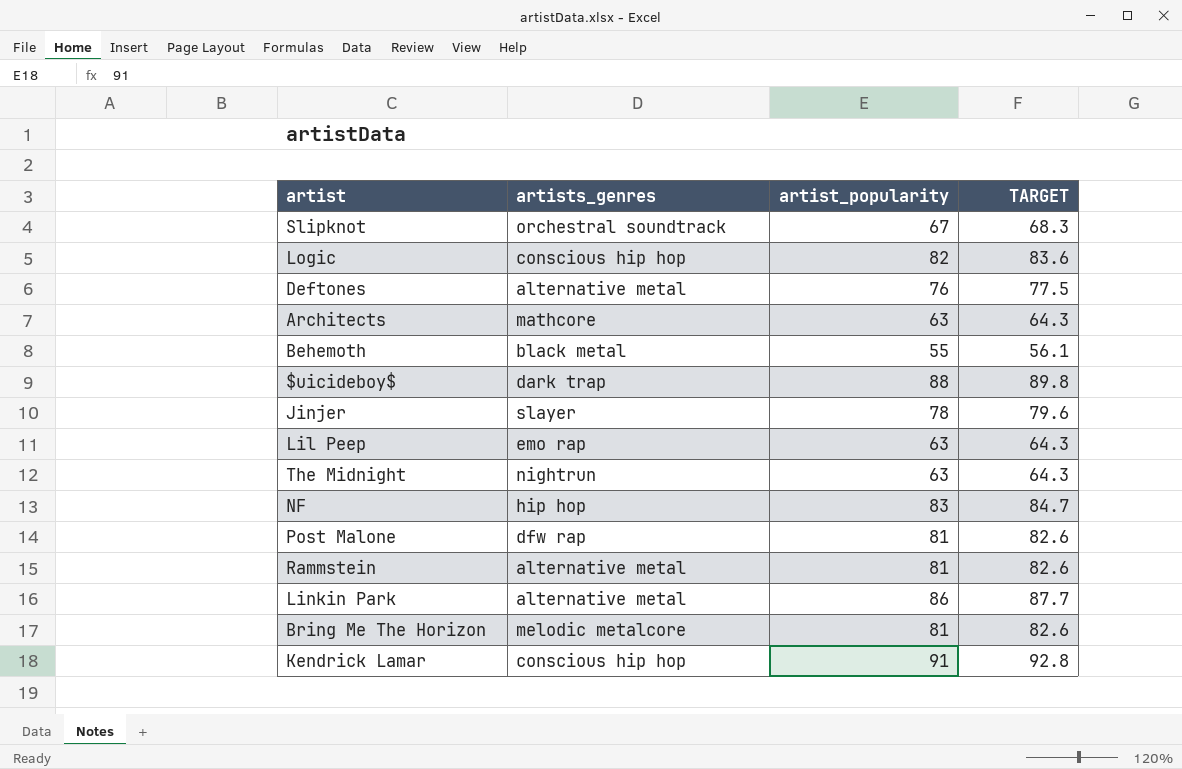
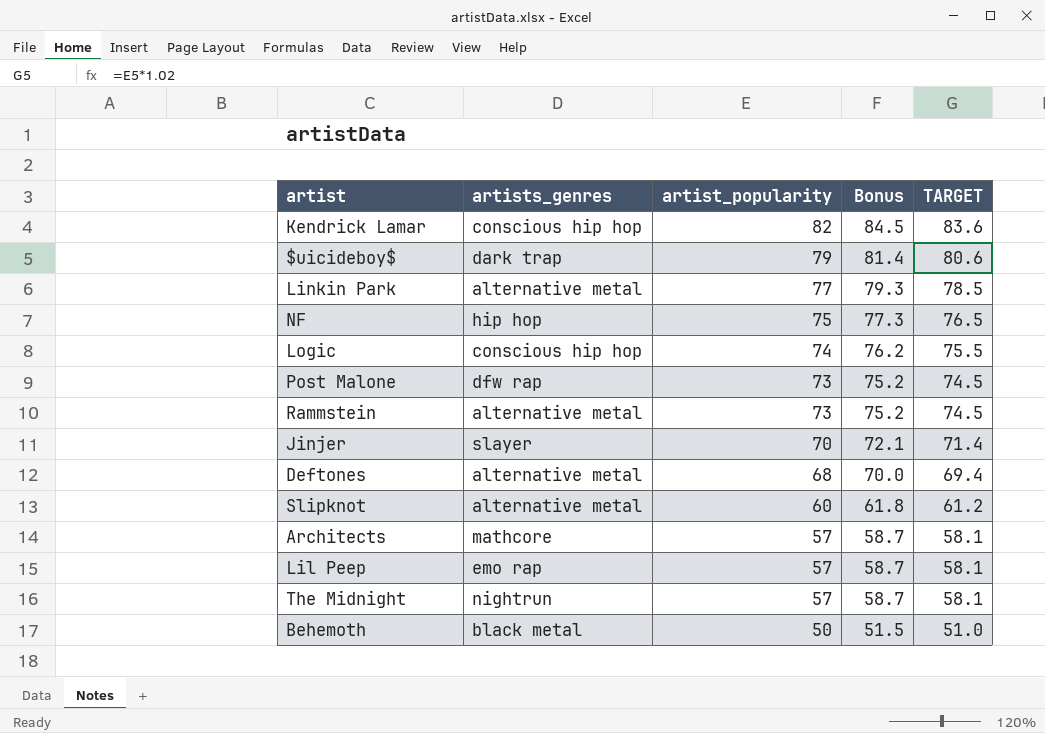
row order: none -> artist_popularity descending
column Bonus | formula: none -> [artist_popularity] * 1.03
row Bring Me The Horizon: melodic metalcore | 81 | 82.6 -> none
Kendrick Lamar | artist_popularity: 91 -> 82
Kendrick Lamar | TARGET: 92.8 -> 83.6
$uicideboy$ | artist_popularity: 88 -> 79
$uicideboy$ | TARGET: 89.8 -> 80.6
Linkin Park | artist_popularity: 86 -> 77
Linkin Park | TARGET: 87.7 -> 78.5
NF | artist_popularity: 83 -> 75
NF | TARGET: 84.7 -> 76.5
Logic | artist_popularity: 82 -> 74
Logic | TARGET: 83.6 -> 75.5
Post Malone | artist_popularity: 81 -> 73
Post Malone | TARGET: 82.6 -> 74.5
Rammstein | artist_popularity: 81 -> 73
Rammstein | TARGET: 82.6 -> 74.5
Jinjer | artist_popularity: 78 -> 70
Jinjer | TARGET: 79.6 -> 71.4
Deftones | artist_popularity: 76 -> 68
Deftones | TARGET: 77.5 -> 69.4
Slipknot | artists_genres: orchestral soundtrack -> alternative metal
Slipknot | artist_popularity: 67 -> 60
Slipknot | TARGET: 68.3 -> 61.2
Architects | artist_popularity: 63 -> 57
Architects | TARGET: 64.3 -> 58.1
Lil Peep | artist_popularity: 63 -> 57
Lil Peep | TARGET: 64.3 -> 58.1
The Midnight | artist_popularity: 63 -> 57
The Midnight | TARGET: 64.3 -> 58.1
Behemoth | artist_popularity: 55 -> 50
Behemoth | TARGET: 56.1 -> 51.0

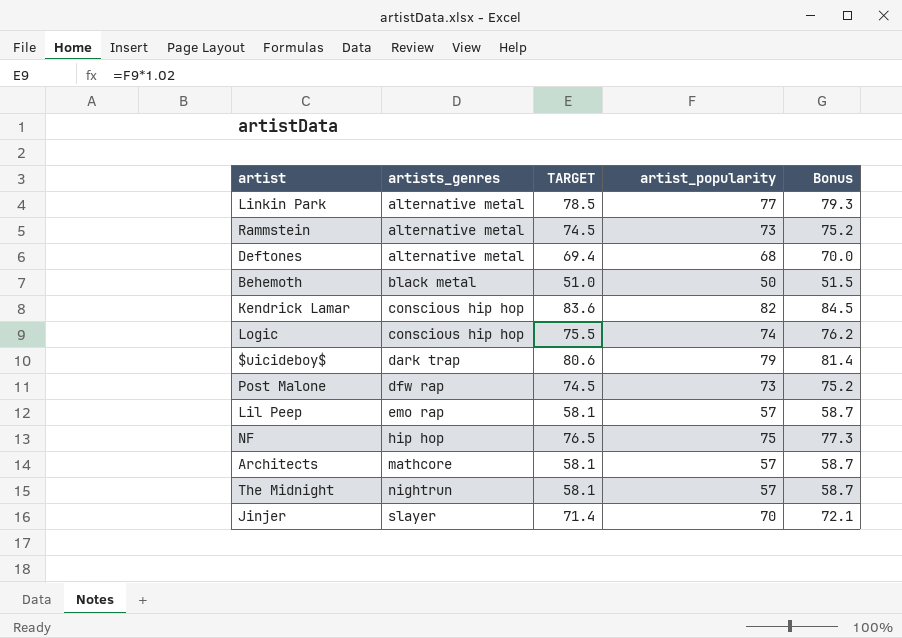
row order: artist_popularity descending -> artists_genres ascending
column TARGET | position: 5 -> 3
row Slipknot: alternative metal | 60 | 61.8 | 61.2 -> none

